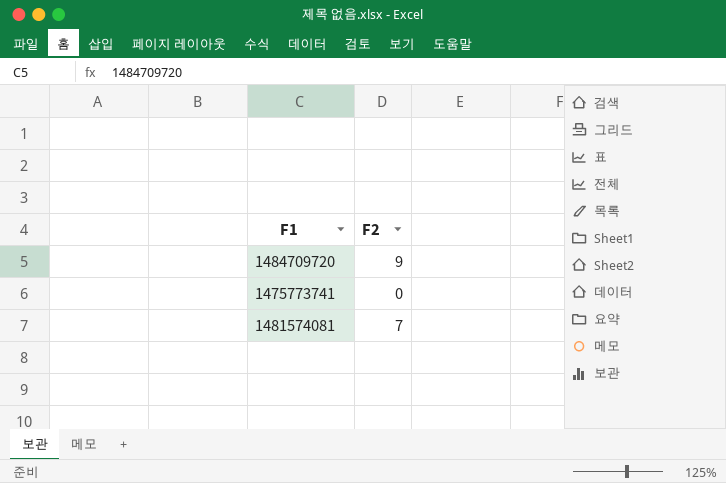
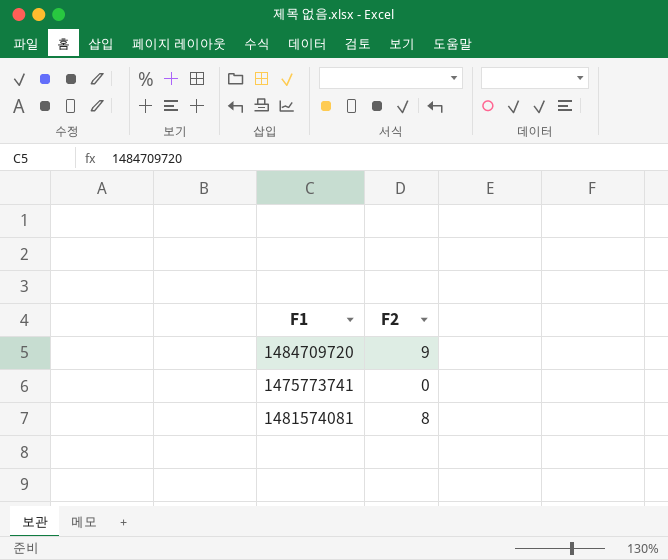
1481574081 | F2: 7 -> 8

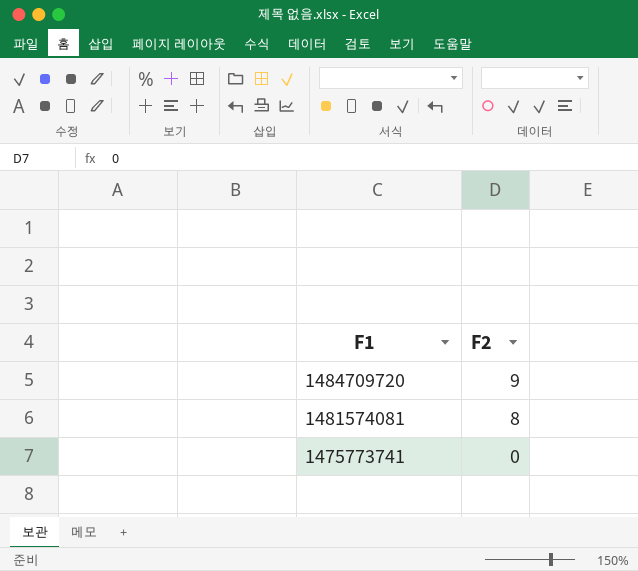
row order: none -> F1 descending

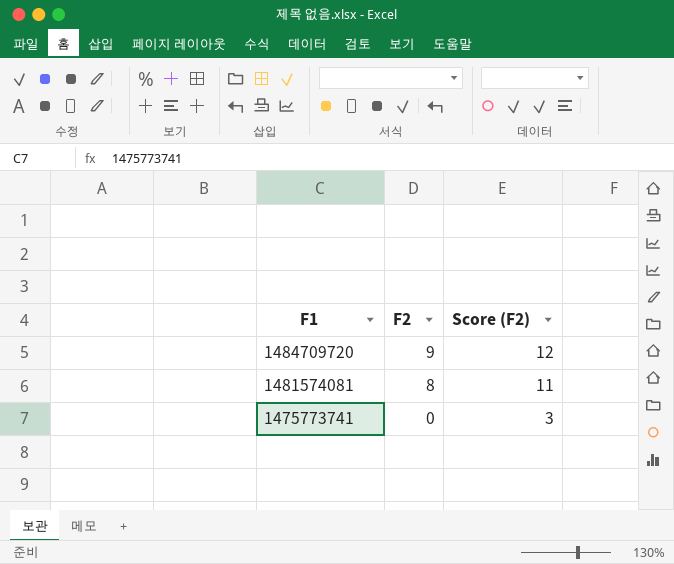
column Score (F2) | formula: none -> [F2] + 3

